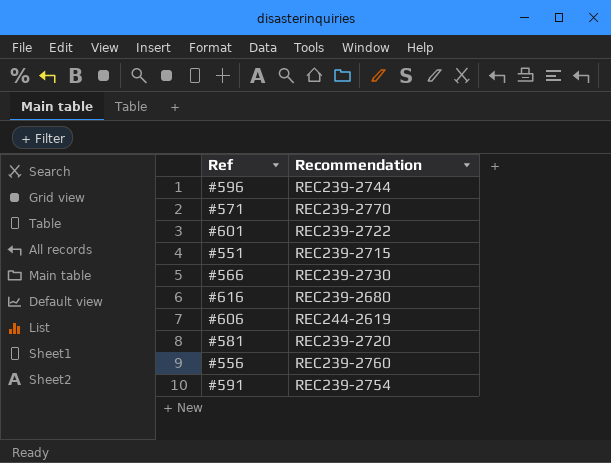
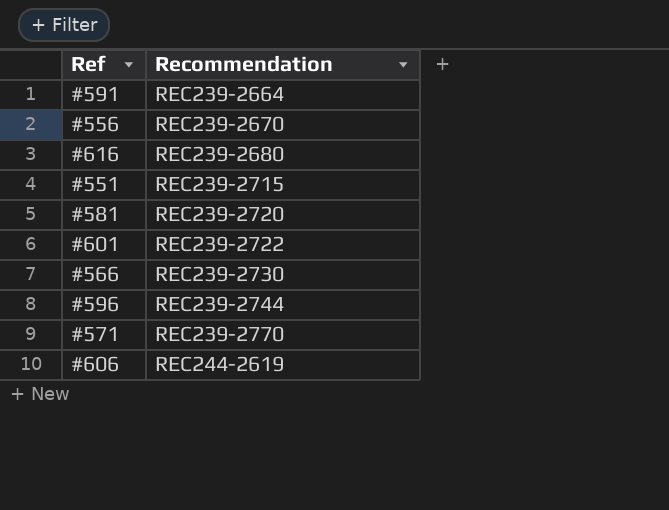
row order: none -> Recommendation ascending
#591 | Recommendation: REC239-2754 -> REC239-2664
#556 | Recommendation: REC239-2760 -> REC239-2670

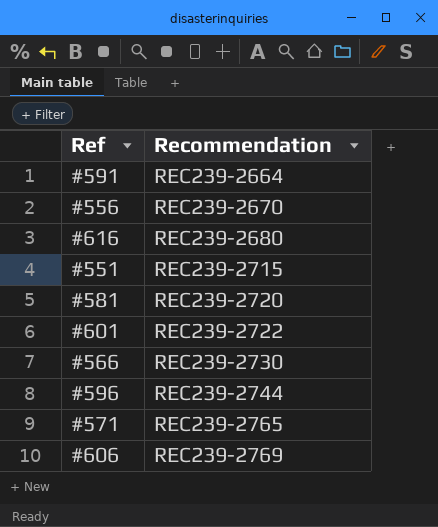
#571 | Recommendation: REC239-2770 -> REC239-2765
#606 | Recommendation: REC244-2619 -> REC239-2769

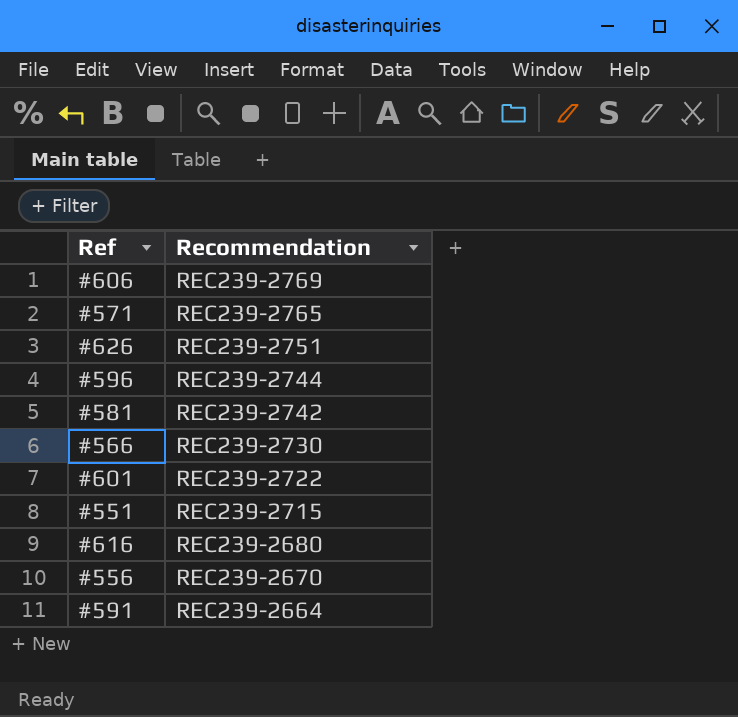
row order: Recommendation ascending -> Recommendation descending
row #626: none -> REC239-2751
#581 | Recommendation: REC239-2720 -> REC239-2742

